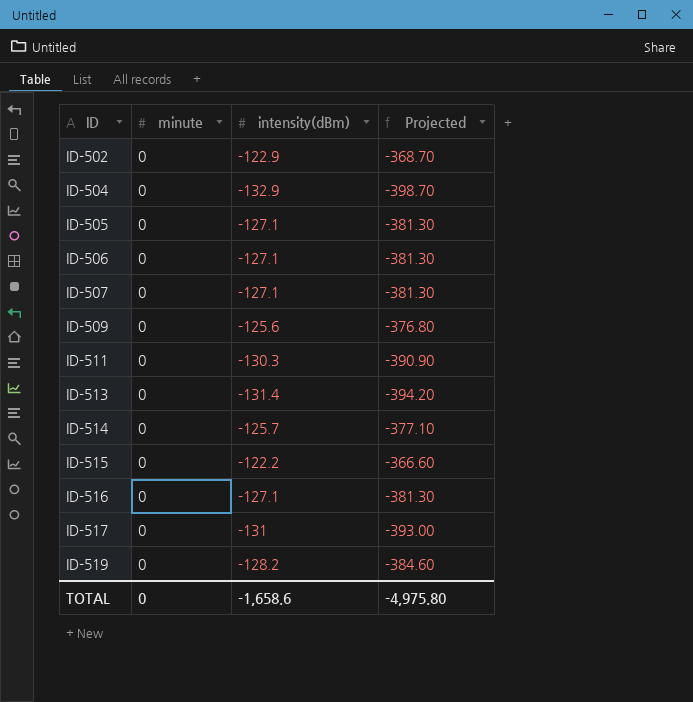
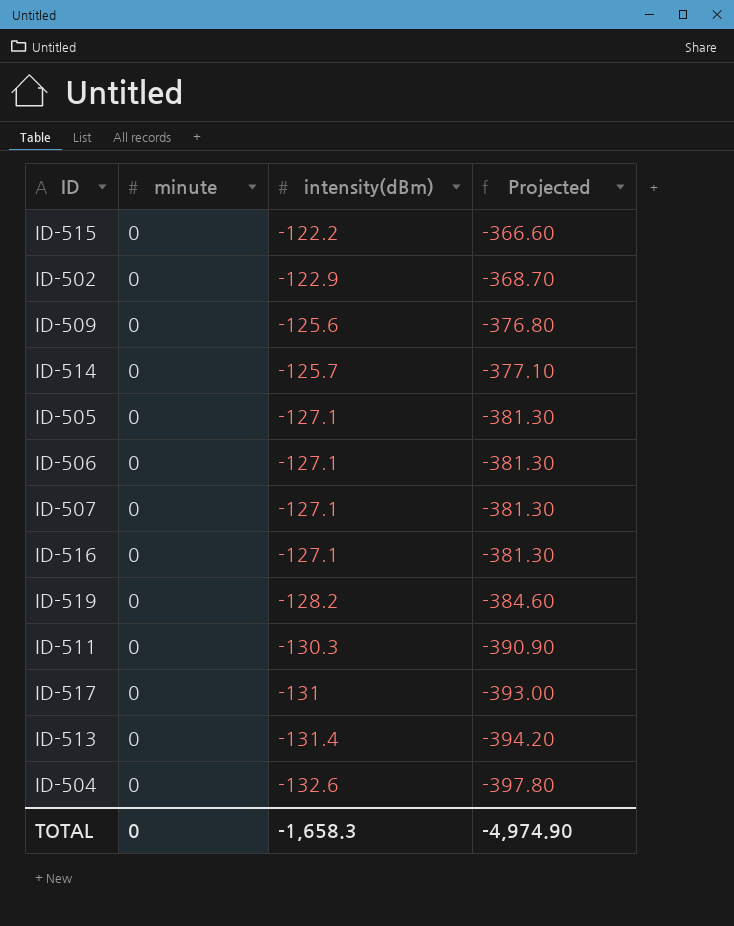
row order: ID ascending -> intensity(dBm) descending
ID-504 | intensity(dBm): -132.9 -> -132.6
ID-504 | Projected: -398.70 -> -397.80
TOTAL | intensity(dBm): -1,658.6 -> -1,658.3
TOTAL | Projected: -4,975.80 -> -4,974.90

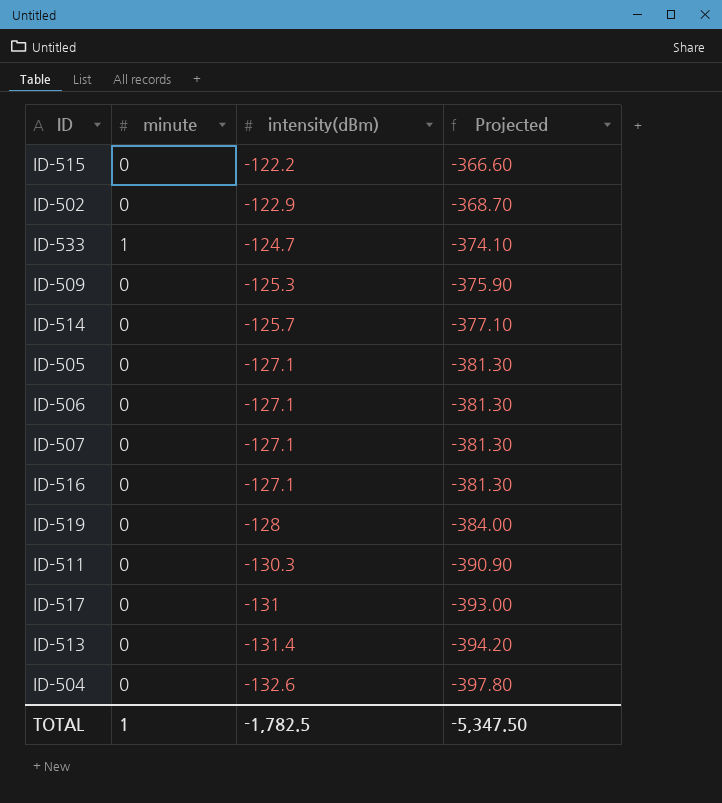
row ID-533: none -> 1 | -124.7 | -374.10
ID-509 | intensity(dBm): -125.6 -> -125.3
ID-509 | Projected: -376.80 -> -375.90
ID-519 | intensity(dBm): -128.2 -> -128
ID-519 | Projected: -384.60 -> -384.00
TOTAL | minute: 0 -> 1
TOTAL | intensity(dBm): -1,658.3 -> -1,782.5
TOTAL | Projected: -4,974.90 -> -5,347.50

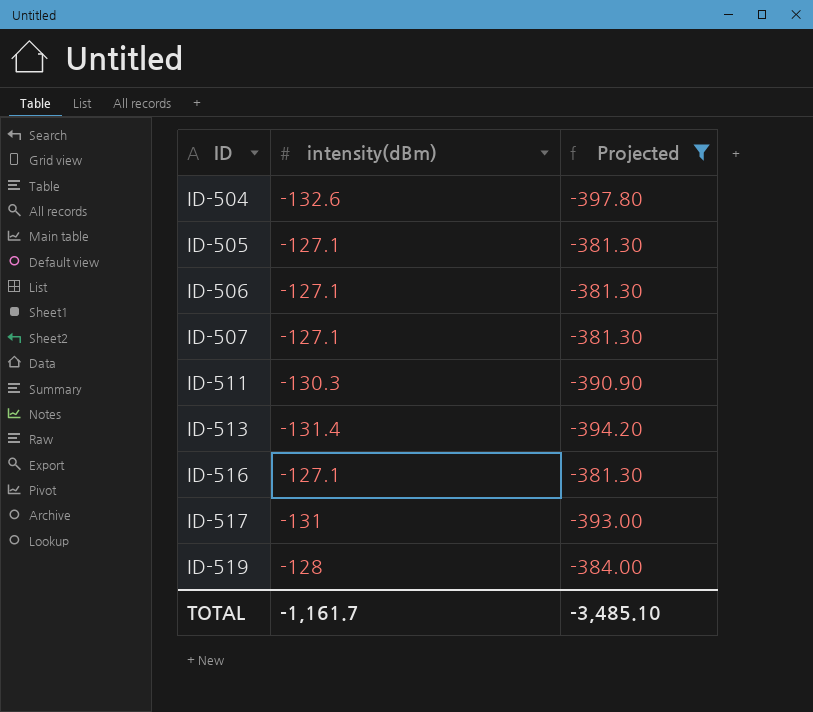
filter: none -> Projected <= -381.30
row order: intensity(dBm) descending -> ID ascending
column minute | position: 2 -> none
TOTAL | intensity(dBm): -1,782.5 -> -1,161.7
TOTAL | Projected: -5,347.50 -> -3,485.10

